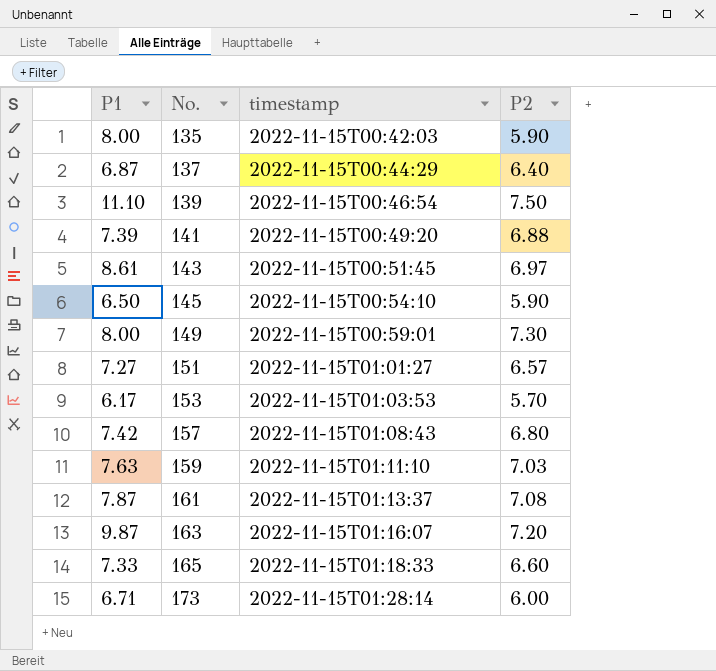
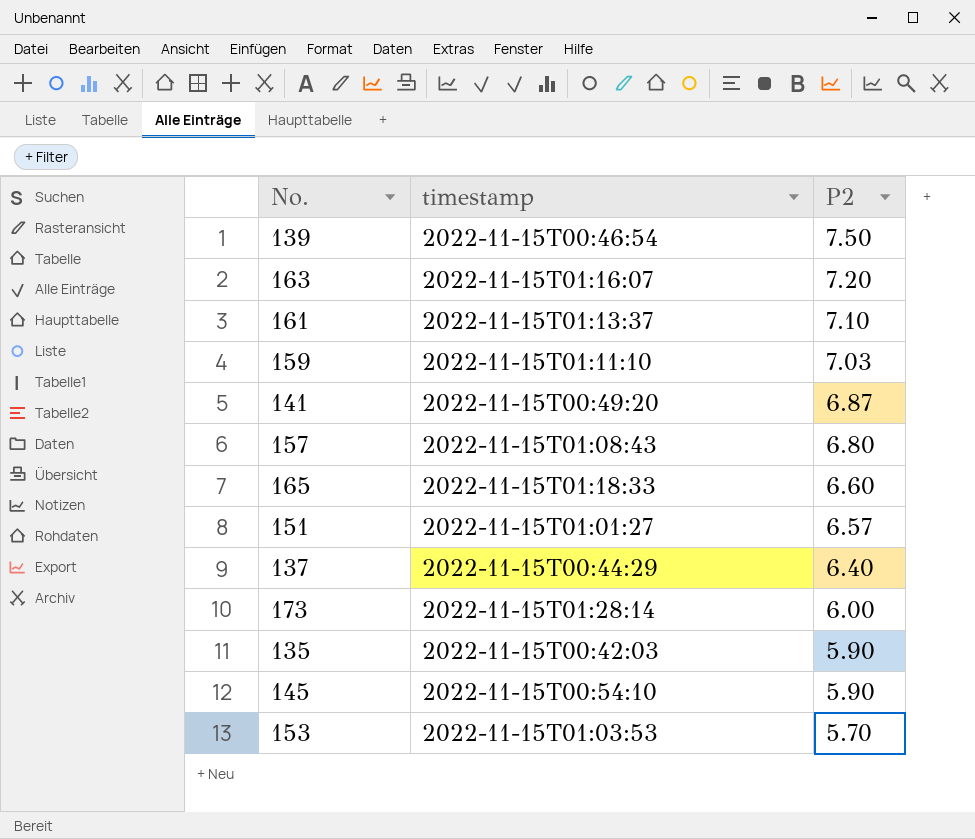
row order: No. ascending -> P2 descending
column P1 | position: 1 -> none
row 143: 8.61 | 2022-11-15T00:51:45 | 6.97 -> none
row 149: 8.00 | 2022-11-15T00:59:01 | 7.30 -> none
161 | P2: 7.08 -> 7.10
141 | P2: 6.88 -> 6.87

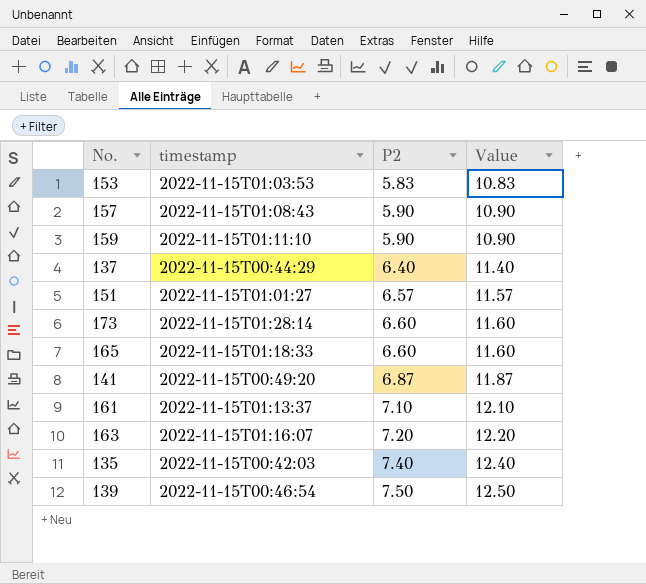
row order: P2 descending -> P2 ascending
column Value | formula: none -> [P2] + 5
row 145: 2022-11-15T00:54:10 | 5.90 -> none
153 | P2: 5.70 -> 5.83
157 | P2: 6.80 -> 5.90
159 | P2: 7.03 -> 5.90
173 | P2: 6.00 -> 6.60
135 | P2: 5.90 -> 7.40

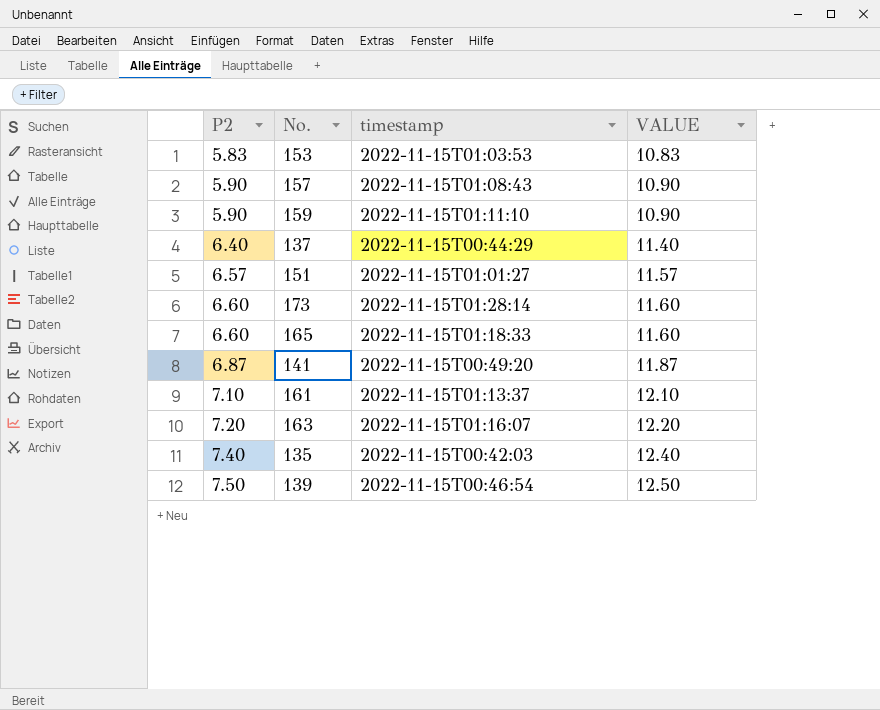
column P2 | position: 3 -> 1
column name: Value -> VALUE

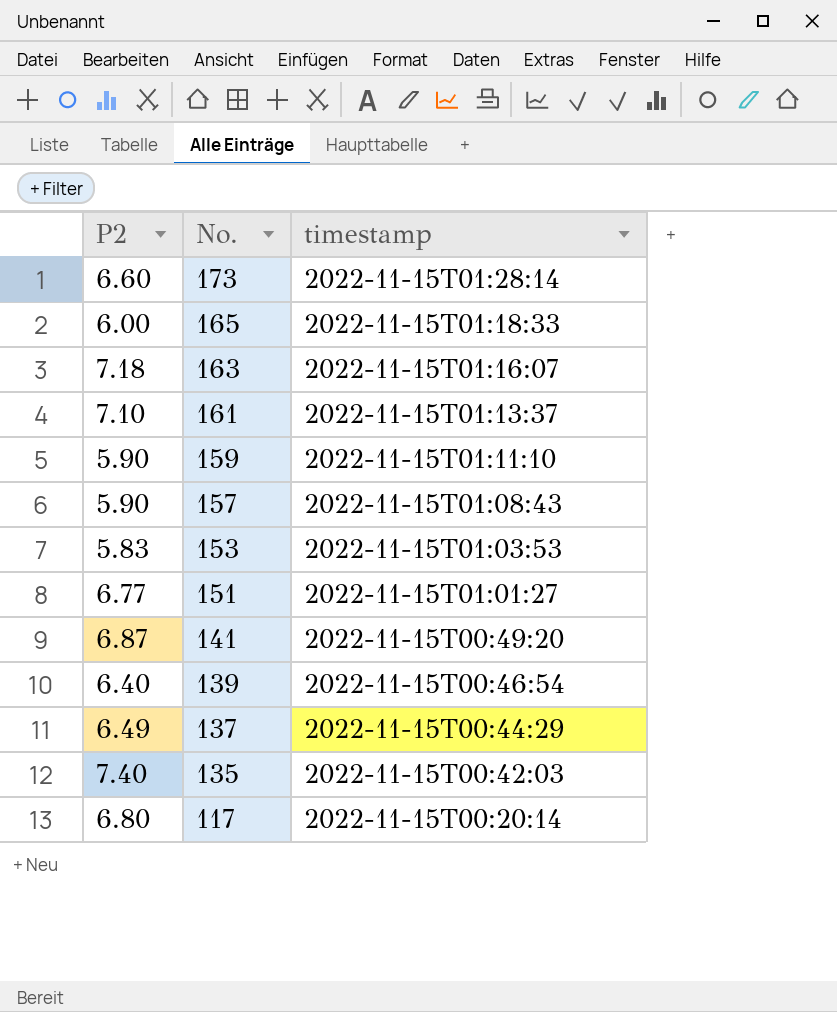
row order: P2 ascending -> No. descending
column VALUE | formula: [P2] + 5 -> none
165 | P2: 6.60 -> 6.00
163 | P2: 7.20 -> 7.18
151 | P2: 6.57 -> 6.77
139 | P2: 7.50 -> 6.40
137 | P2: 6.40 -> 6.49
row 117: none -> 6.80 | 2022-11-15T00:20:14

